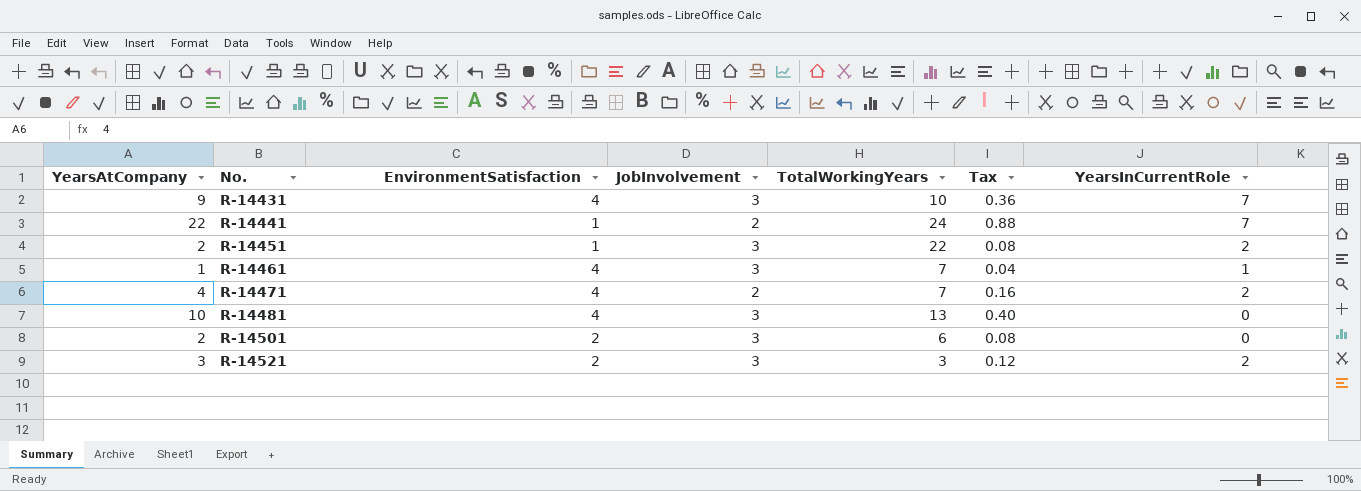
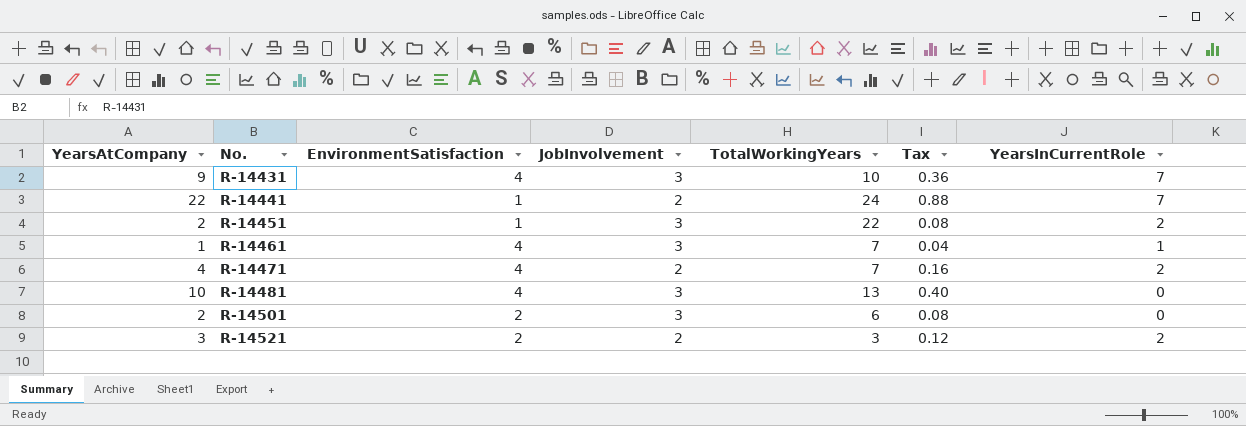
R-14521 | JobInvolvement: 3 -> 2

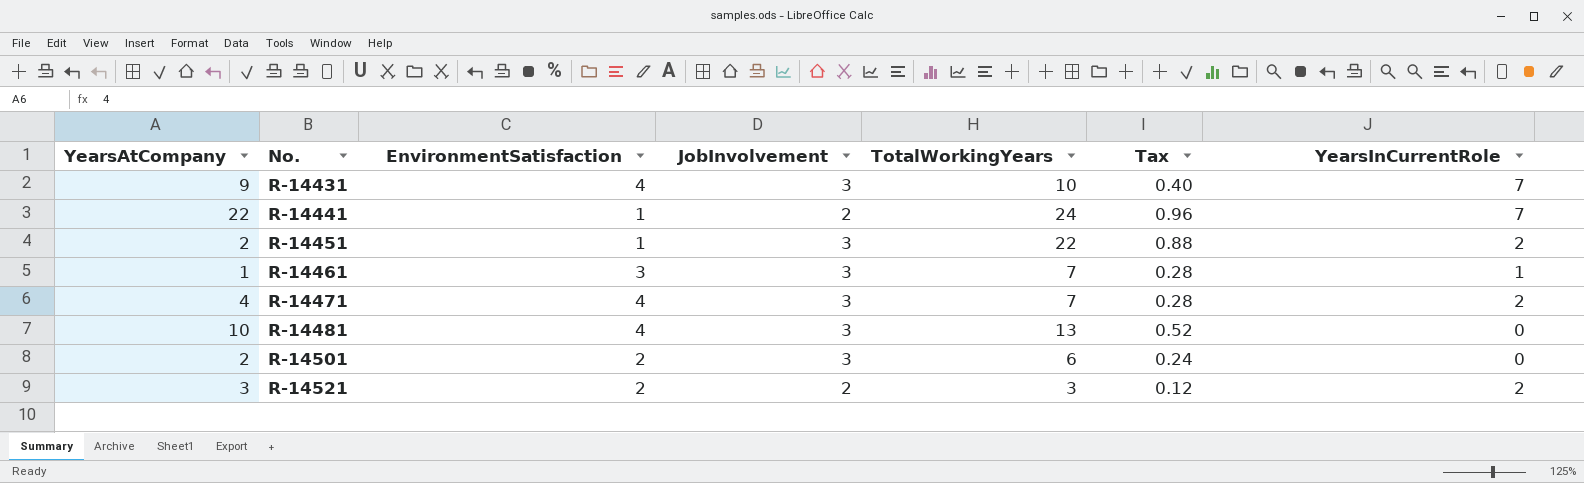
column Tax | formula: [YearsAtCompany] * 0.04 -> [TotalWorkingYears] * 0.04
R-14461 | EnvironmentSatisfaction: 4 -> 3
R-14471 | JobInvolvement: 2 -> 3

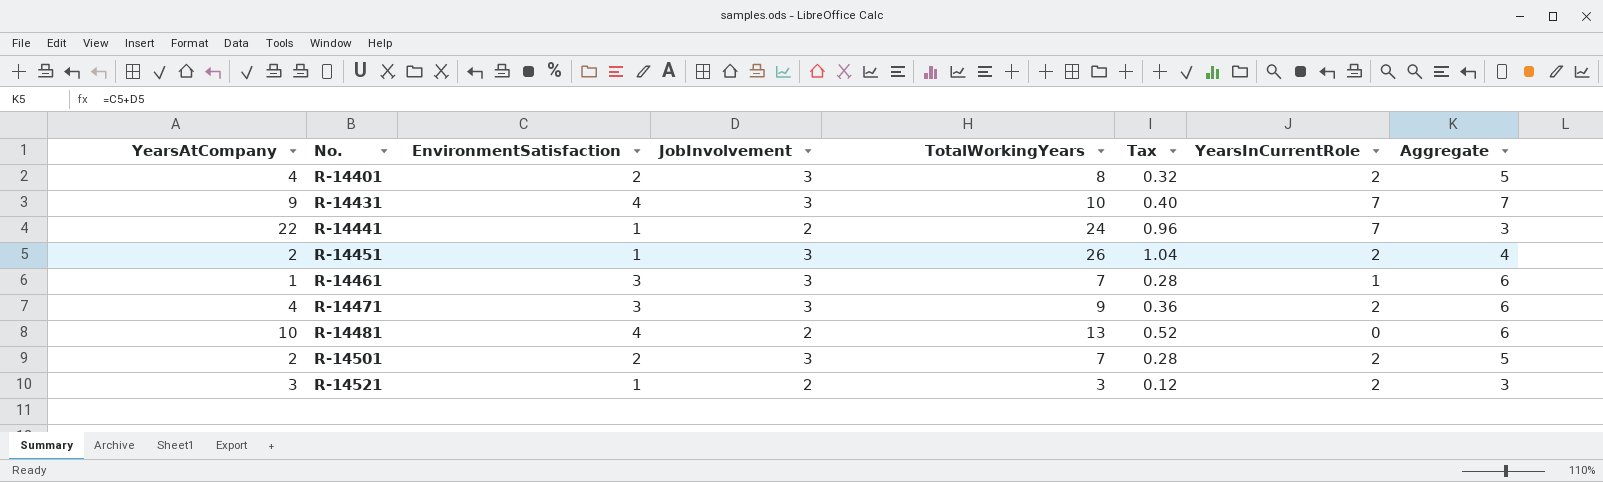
column Aggregate | formula: none -> [EnvironmentSatisfaction] + [JobInvolvement]
row R-14401: none -> 4 | 2 | 3 | 8 | 0.32 | 2 | 5
R-14451 | TotalWorkingYears: 22 -> 26
R-14451 | Tax: 0.88 -> 1.04
R-14471 | EnvironmentSatisfaction: 4 -> 3
R-14471 | TotalWorkingYears: 7 -> 9
R-14471 | Tax: 0.28 -> 0.36
R-14481 | JobInvolvement: 3 -> 2
R-14501 | TotalWorkingYears: 6 -> 7
R-14501 | Tax: 0.24 -> 0.28
R-14501 | YearsInCurrentRole: 0 -> 2
R-14521 | EnvironmentSatisfaction: 2 -> 1

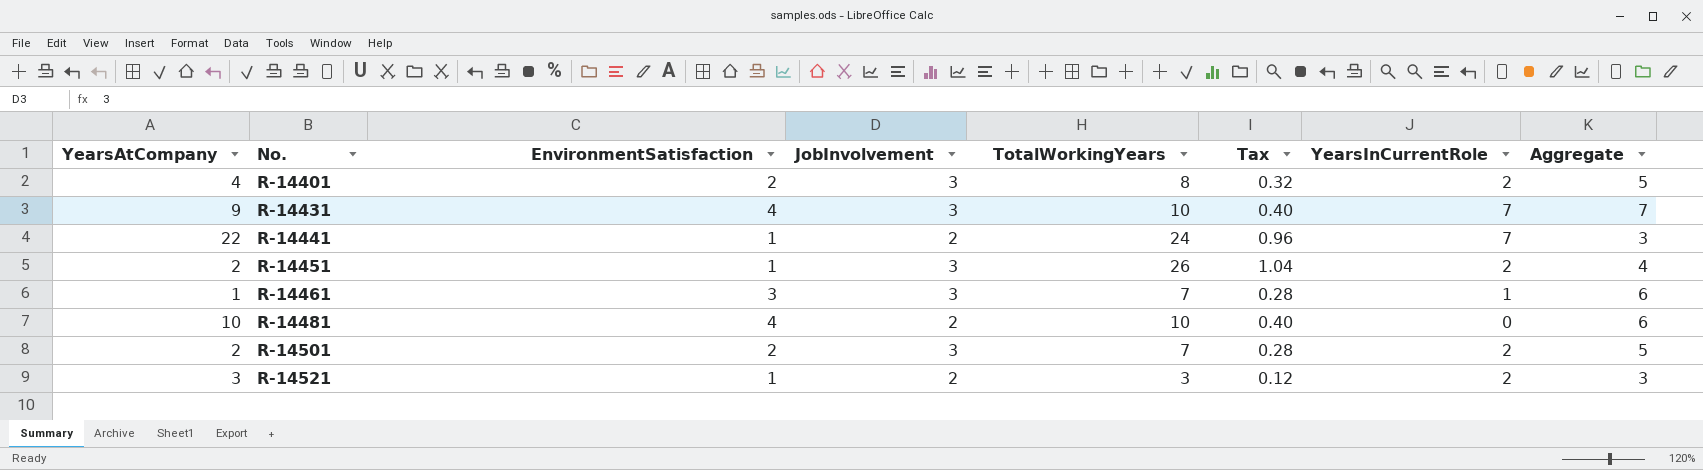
row R-14471: 4 | 3 | 3 | 9 | 0.36 | 2 | 6 -> none
R-14481 | TotalWorkingYears: 13 -> 10
R-14481 | Tax: 0.52 -> 0.40

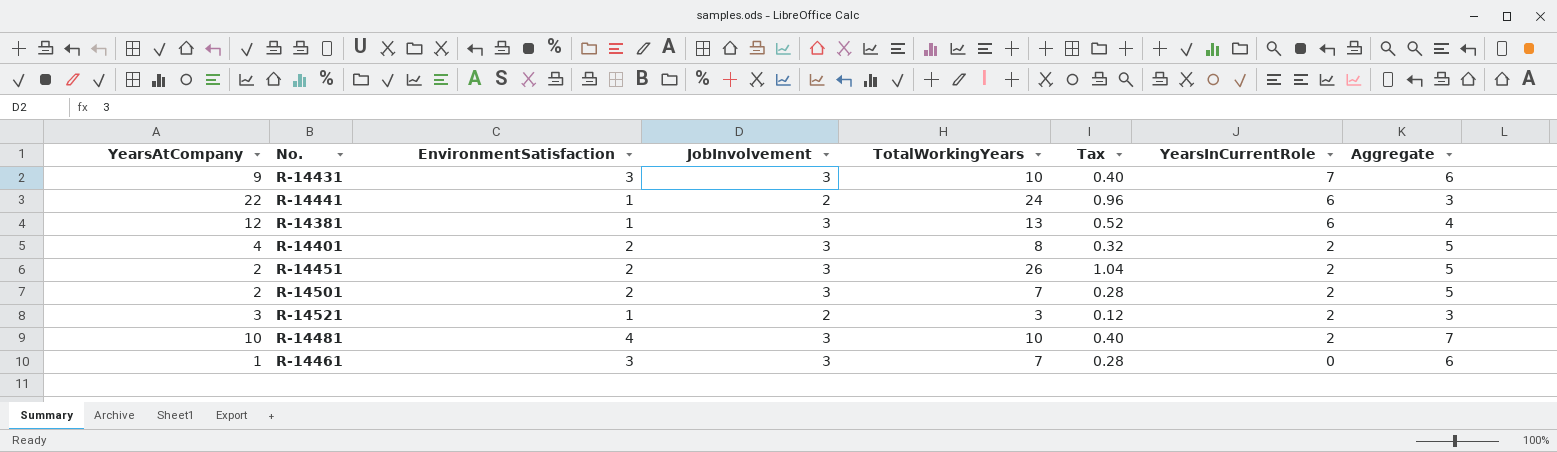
row order: No. ascending -> YearsInCurrentRole descending
R-14431 | EnvironmentSatisfaction: 4 -> 3
R-14431 | Aggregate: 7 -> 6
R-14441 | YearsInCurrentRole: 7 -> 6
row R-14381: none -> 12 | 1 | 3 | 13 | 0.52 | 6 | 4
R-14451 | EnvironmentSatisfaction: 1 -> 2
R-14451 | Aggregate: 4 -> 5
R-14481 | JobInvolvement: 2 -> 3
R-14481 | YearsInCurrentRole: 0 -> 2
R-14481 | Aggregate: 6 -> 7
R-14461 | YearsInCurrentRole: 1 -> 0

